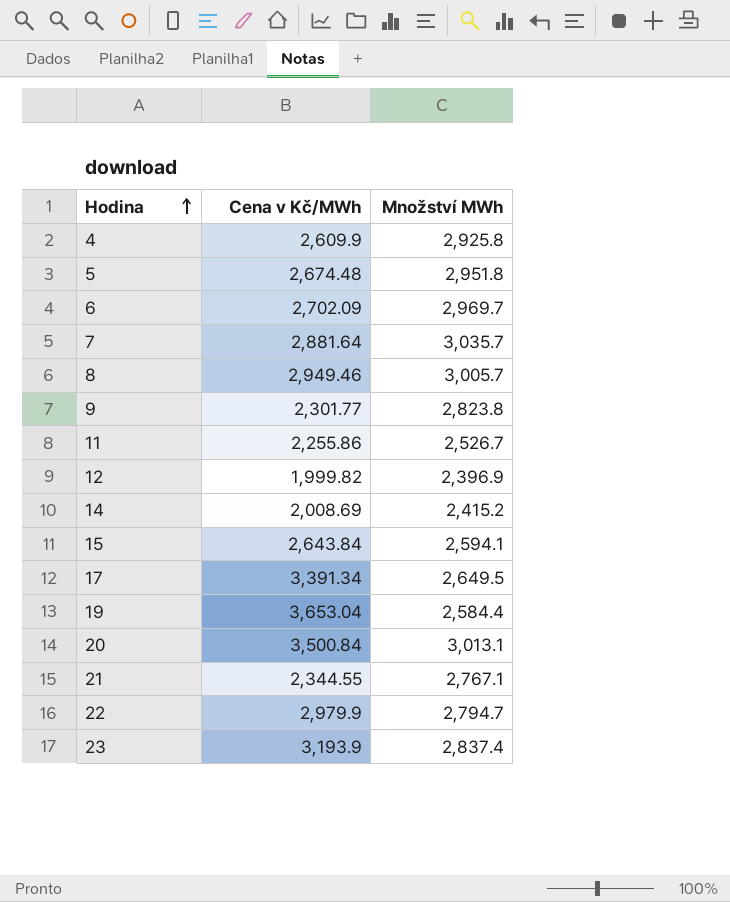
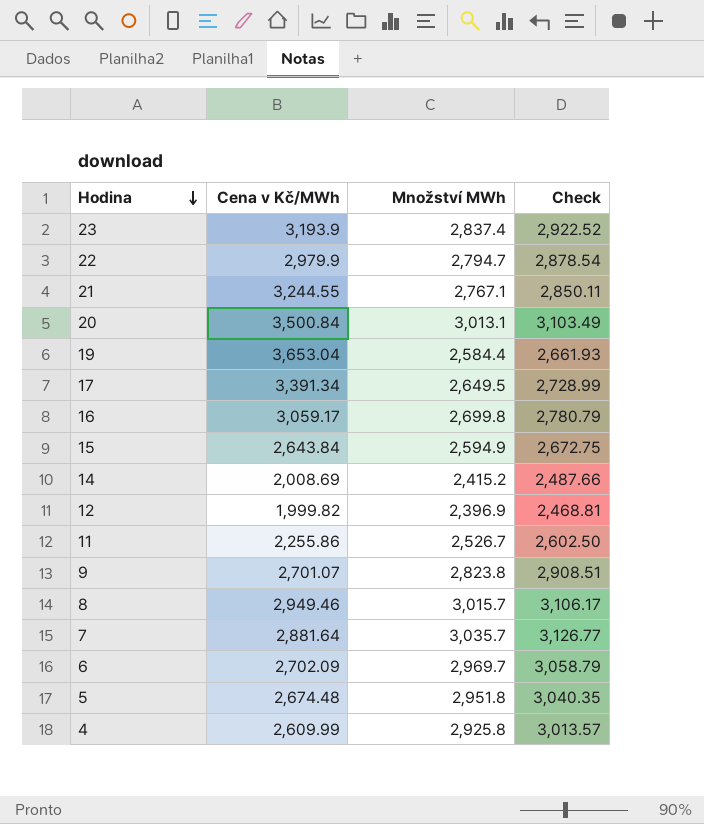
row order: Hodina ascending -> Hodina descending
column Check | formula: none -> [Množství MWh] * 1.03
21 | Cena v Kč/MWh: 2,344.55 -> 3,244.55
row 16: none -> 3,059.17 | 2,699.8 | 2,780.79
15 | Množství MWh: 2,594.1 -> 2,594.9
9 | Cena v Kč/MWh: 2,301.77 -> 2,701.07
8 | Množství MWh: 3,005.7 -> 3,015.7
4 | Cena v Kč/MWh: 2,609.9 -> 2,609.99

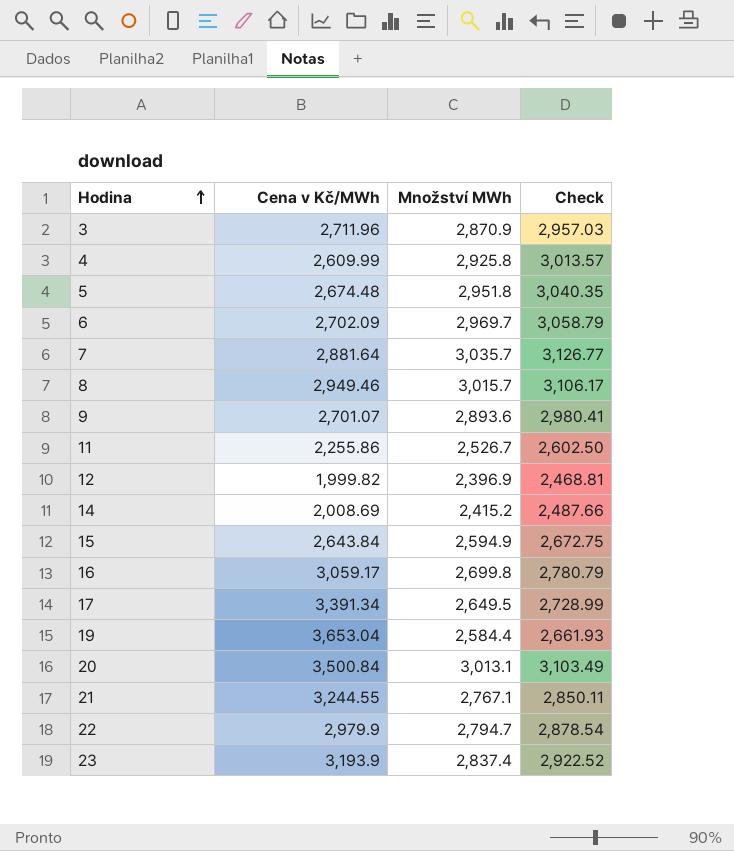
row order: Hodina descending -> Hodina ascending
row 3: none -> 2,711.96 | 2,870.9 | 2,957.03
9 | Množství MWh: 2,823.8 -> 2,893.6
9 | Check: 2,908.51 -> 2,980.41

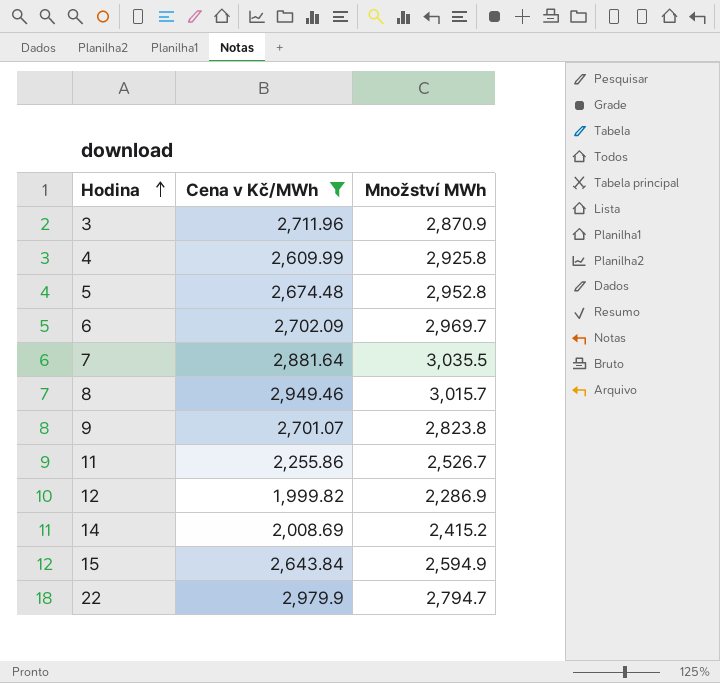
filter: none -> Cena v Kč/MWh <= 2,979.9
column Check | formula: [Množství MWh] * 1.03 -> none
5 | Množství MWh: 2,951.8 -> 2,952.8
7 | Množství MWh: 3,035.7 -> 3,035.5
9 | Množství MWh: 2,893.6 -> 2,823.8
12 | Množství MWh: 2,396.9 -> 2,286.9

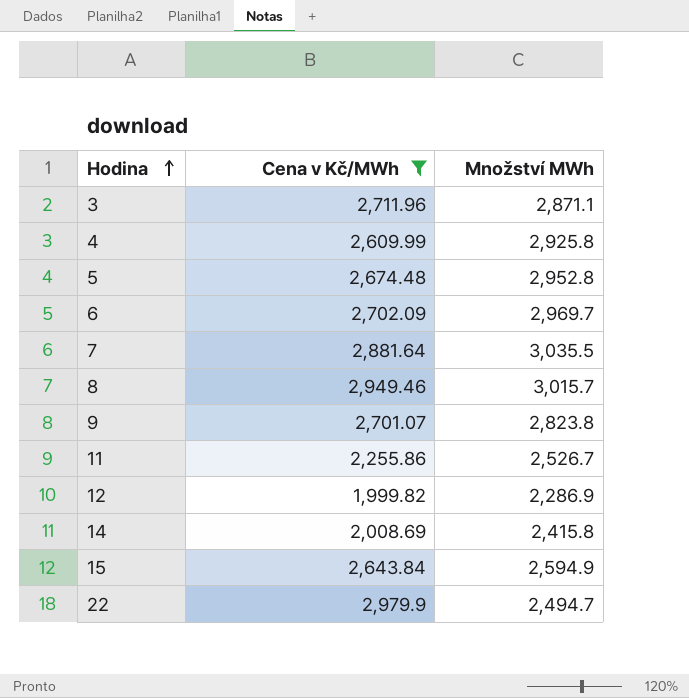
3 | Množství MWh: 2,870.9 -> 2,871.1
14 | Množství MWh: 2,415.2 -> 2,415.8
22 | Množství MWh: 2,794.7 -> 2,494.7

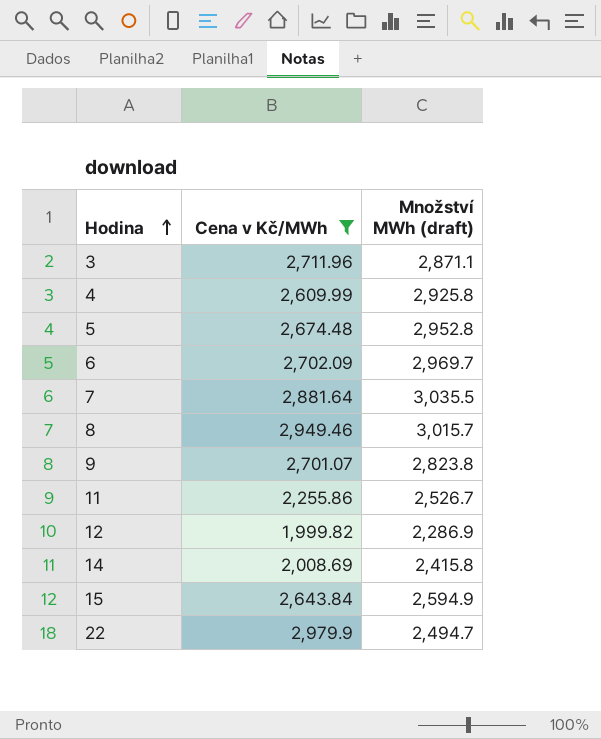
column name: Množství MWh -> Množství MWh (draft)

